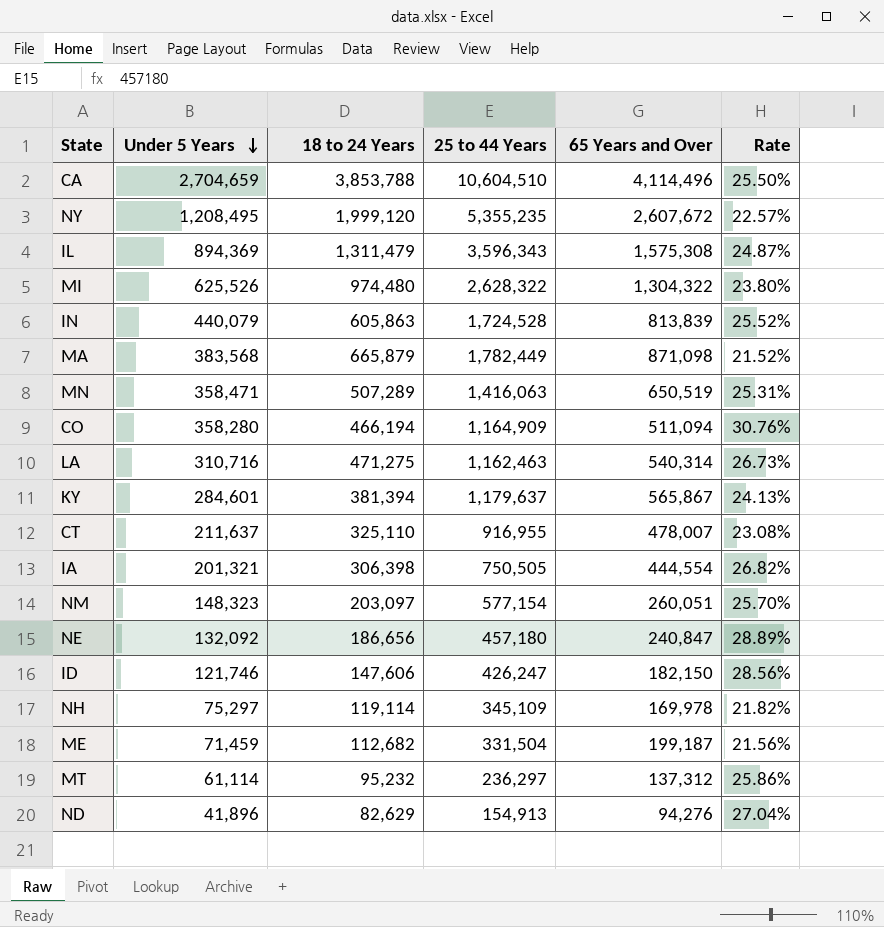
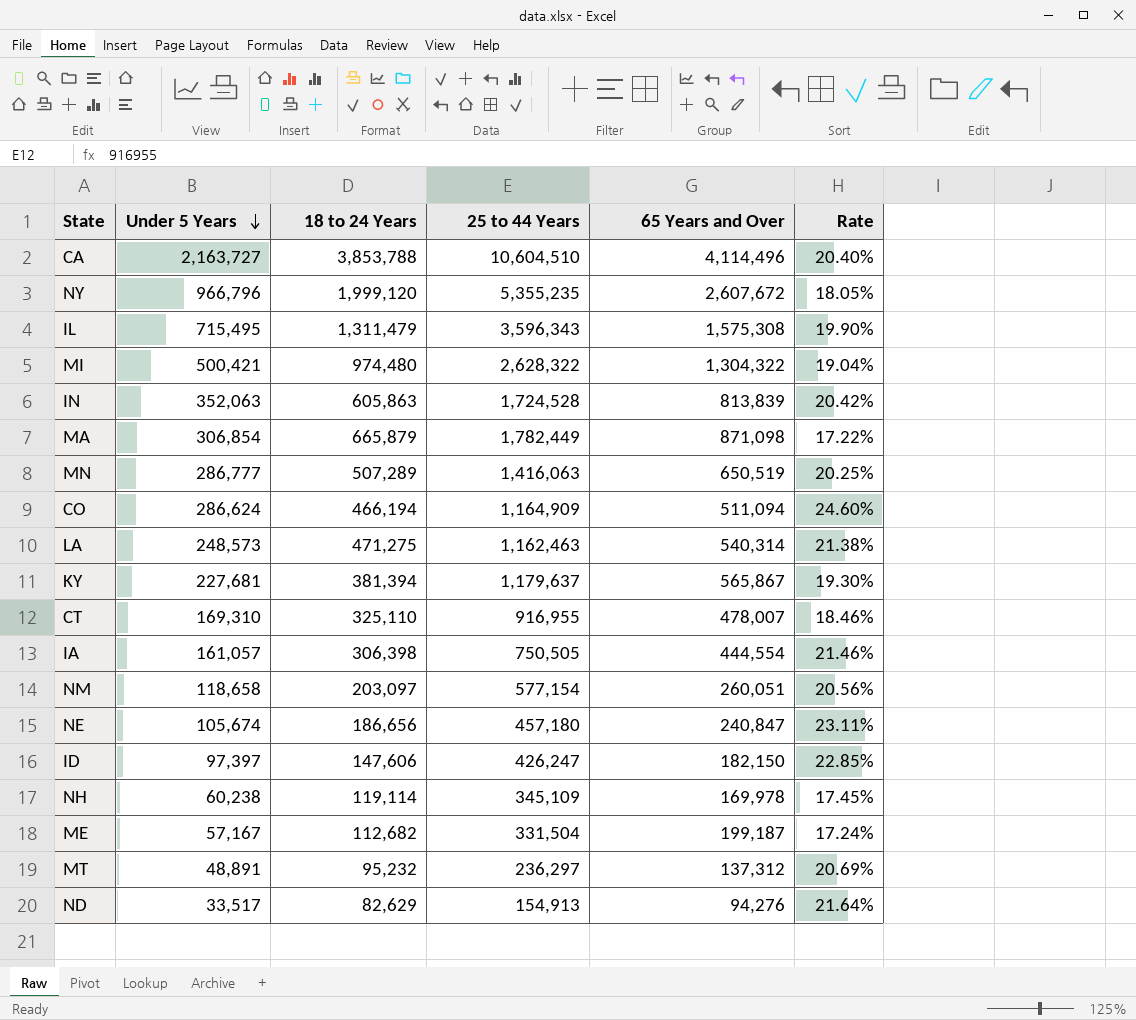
CA | Under 5 Years: 2,704,659 -> 2,163,727
CA | Rate: 25.50% -> 20.40%
NY | Under 5 Years: 1,208,495 -> 966,796
NY | Rate: 22.57% -> 18.05%
IL | Under 5 Years: 894,369 -> 715,495
IL | Rate: 24.87% -> 19.90%
MI | Under 5 Years: 625,526 -> 500,421
MI | Rate: 23.80% -> 19.04%
IN | Under 5 Years: 440,079 -> 352,063
IN | Rate: 25.52% -> 20.42%
MA | Under 5 Years: 383,568 -> 306,854
MA | Rate: 21.52% -> 17.22%
MN | Under 5 Years: 358,471 -> 286,777
MN | Rate: 25.31% -> 20.25%
CO | Under 5 Years: 358,280 -> 286,624
CO | Rate: 30.76% -> 24.60%
LA | Under 5 Years: 310,716 -> 248,573
LA | Rate: 26.73% -> 21.38%
KY | Under 5 Years: 284,601 -> 227,681
KY | Rate: 24.13% -> 19.30%
CT | Under 5 Years: 211,637 -> 169,310
CT | Rate: 23.08% -> 18.46%
IA | Under 5 Years: 201,321 -> 161,057
IA | Rate: 26.82% -> 21.46%
NM | Under 5 Years: 148,323 -> 118,658
NM | Rate: 25.70% -> 20.56%
NE | Under 5 Years: 132,092 -> 105,674
NE | Rate: 28.89% -> 23.11%
ID | Under 5 Years: 121,746 -> 97,397
ID | Rate: 28.56% -> 22.85%
NH | Under 5 Years: 75,297 -> 60,238
NH | Rate: 21.82% -> 17.45%
ME | Under 5 Years: 71,459 -> 57,167
ME | Rate: 21.56% -> 17.24%
MT | Under 5 Years: 61,114 -> 48,891
MT | Rate: 25.86% -> 20.69%
ND | Under 5 Years: 41,896 -> 33,517
ND | Rate: 27.04% -> 21.64%

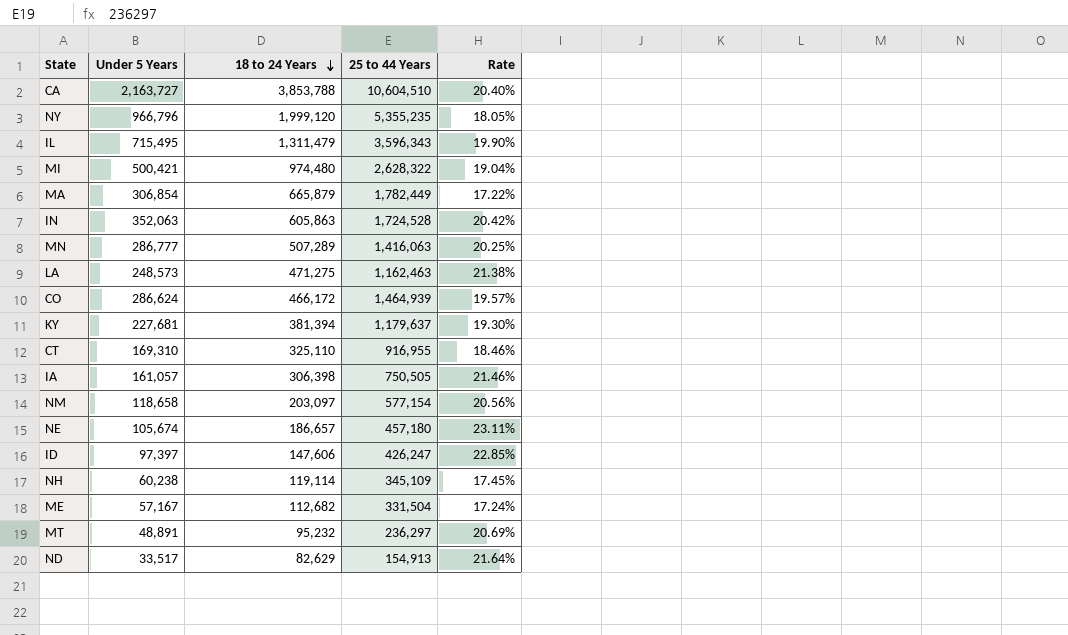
row order: Under 5 Years descending -> 18 to 24 Years descending
column 65 Years and Over | position: 5 -> none
CO | 18 to 24 Years: 466,194 -> 466,172
CO | 25 to 44 Years: 1,164,909 -> 1,464,939
CO | Rate: 24.60% -> 19.57%
NE | 18 to 24 Years: 186,656 -> 186,657

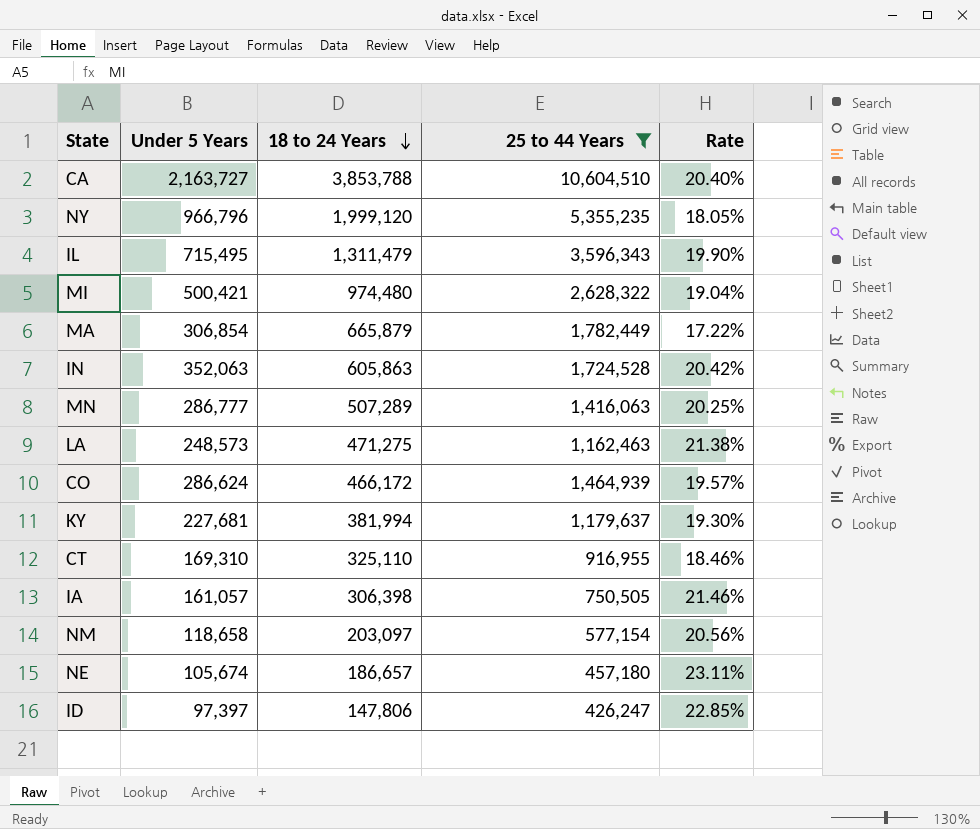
filter: none -> 25 to 44 Years >= 426,247
KY | 18 to 24 Years: 381,394 -> 381,994
ID | 18 to 24 Years: 147,606 -> 147,806

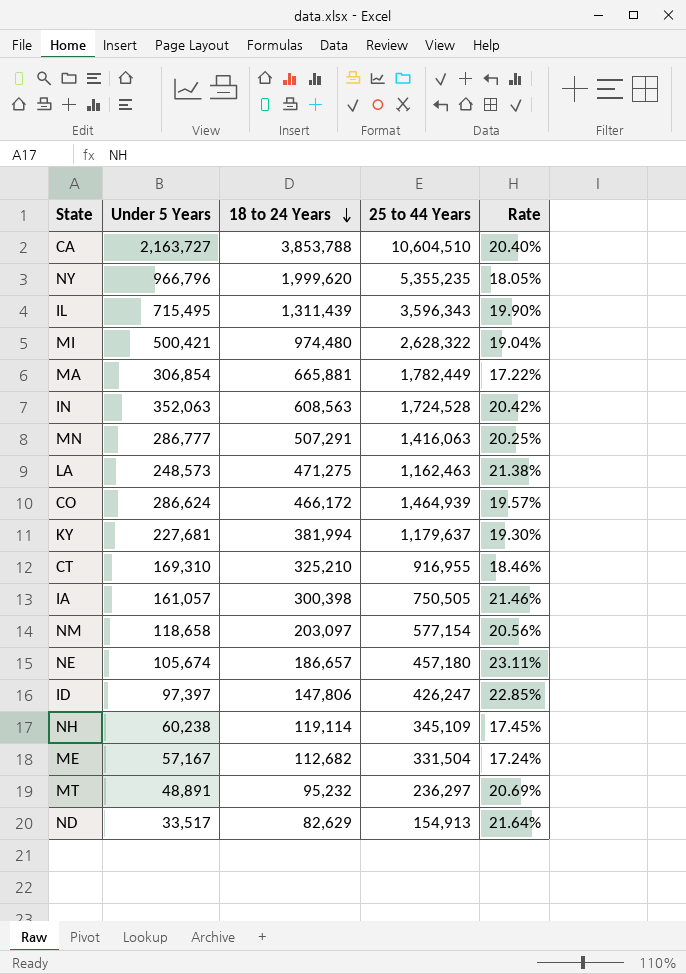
filter: 25 to 44 Years >= 426,247 -> none
NY | 18 to 24 Years: 1,999,120 -> 1,999,620
IL | 18 to 24 Years: 1,311,479 -> 1,311,439
MA | 18 to 24 Years: 665,879 -> 665,881
IN | 18 to 24 Years: 605,863 -> 608,563
MN | 18 to 24 Years: 507,289 -> 507,291
CT | 18 to 24 Years: 325,110 -> 325,210
IA | 18 to 24 Years: 306,398 -> 300,398

